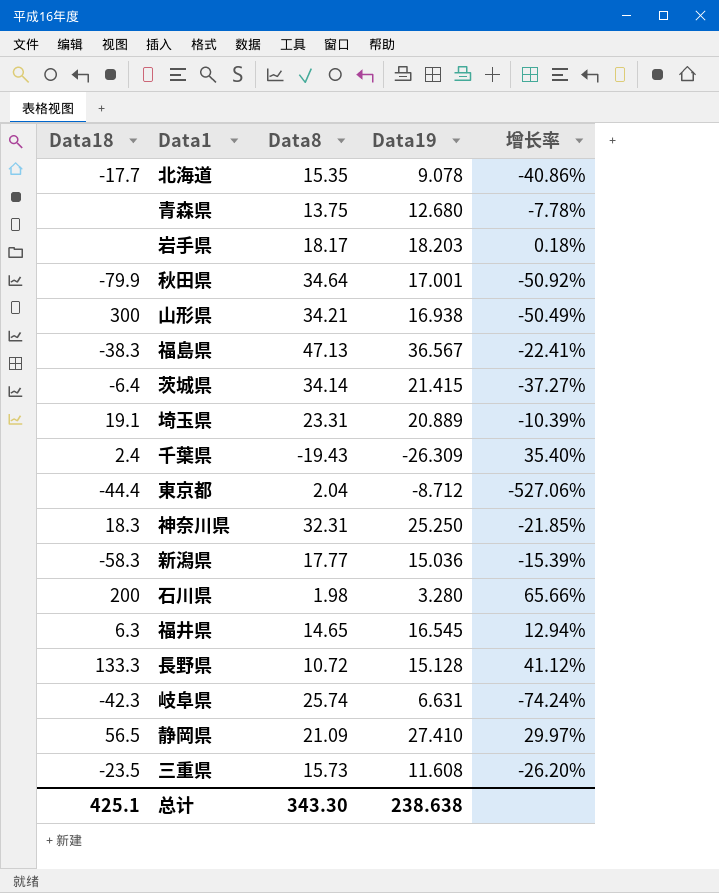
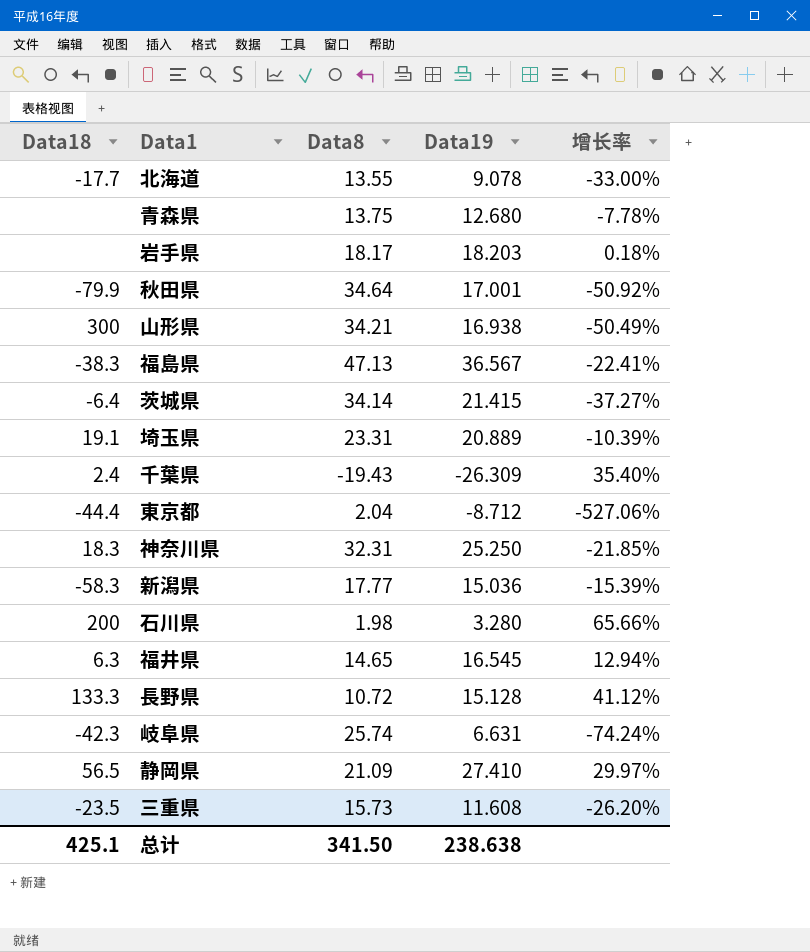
北海道 | Data8: 15.35 -> 13.55
北海道 | 增长率: -40.86% -> -33.00%
总计 | Data8: 343.30 -> 341.50

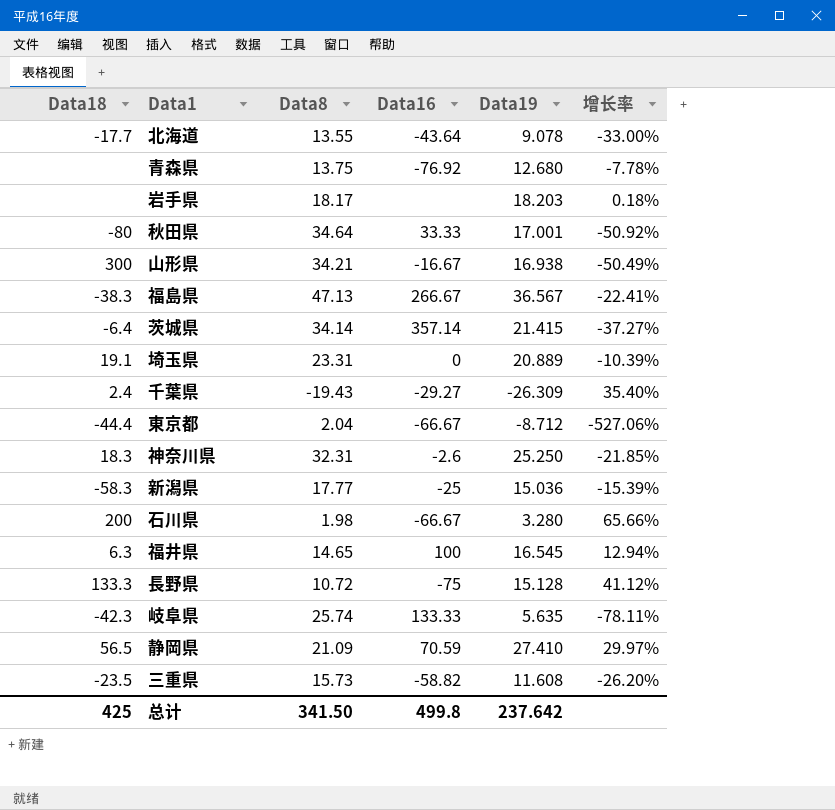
column Data16 | position: none -> 4
秋田県 | Data18: -79.9 -> -80
岐阜県 | Data19: 6.631 -> 5.635
岐阜県 | 增长率: -74.24% -> -78.11%
总计 | Data18: 425.1 -> 425
总计 | Data19: 238.638 -> 237.642

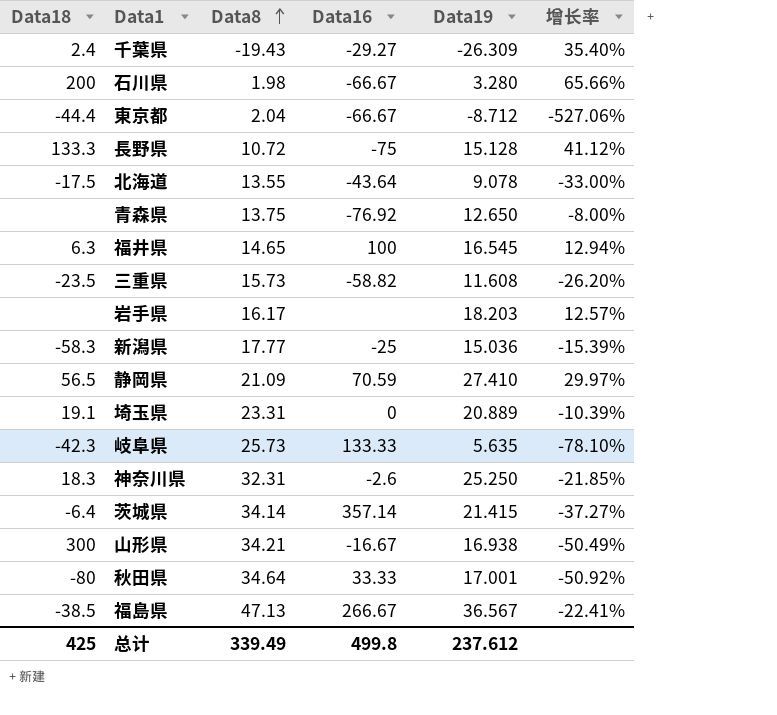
row order: none -> Data8 ascending
北海道 | Data18: -17.7 -> -17.5
青森県 | Data19: 12.680 -> 12.650
青森県 | 增长率: -7.78% -> -8.00%
岩手県 | Data8: 18.17 -> 16.17
岩手県 | 增长率: 0.18% -> 12.57%
岐阜県 | Data8: 25.74 -> 25.73
岐阜県 | 增长率: -78.11% -> -78.10%
福島県 | Data18: -38.3 -> -38.5
总计 | Data8: 341.50 -> 339.49
总计 | Data19: 237.642 -> 237.612

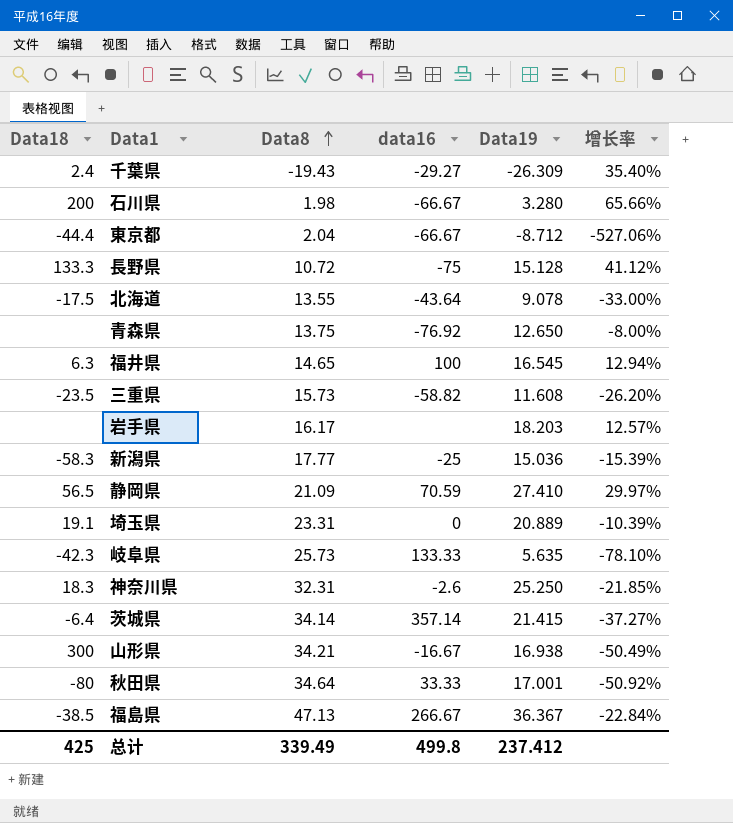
column name: Data16 -> data16
福島県 | Data19: 36.567 -> 36.367
福島県 | 增长率: -22.41% -> -22.84%
总计 | Data19: 237.612 -> 237.412

